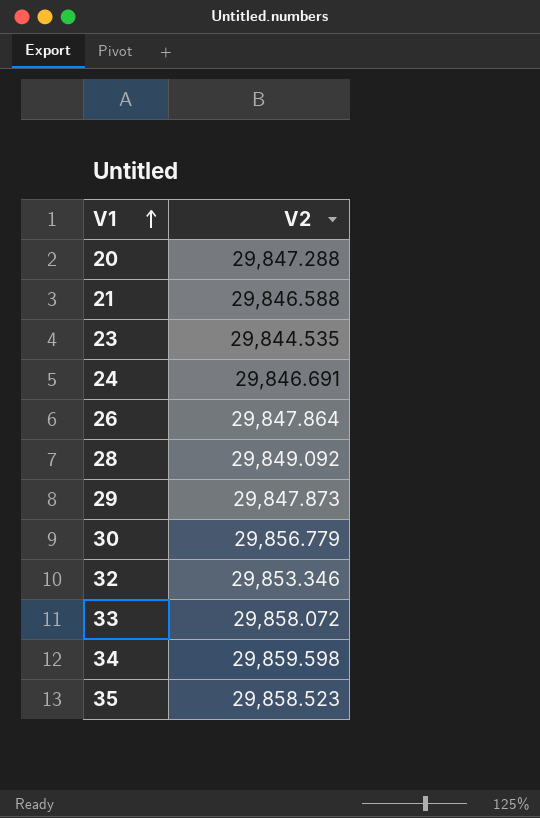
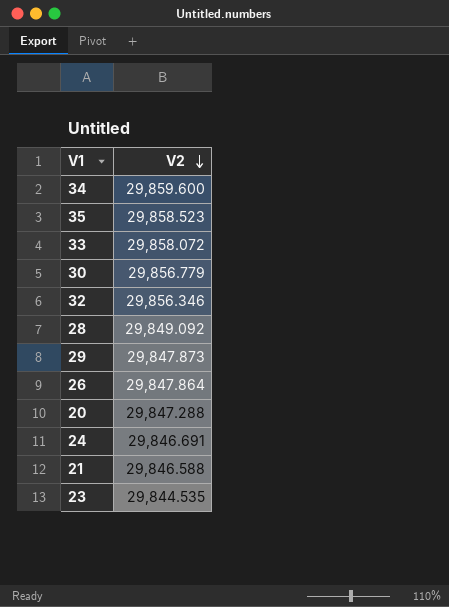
row order: V1 ascending -> V2 descending
34 | V2: 29,859.598 -> 29,859.600
32 | V2: 29,853.346 -> 29,856.346

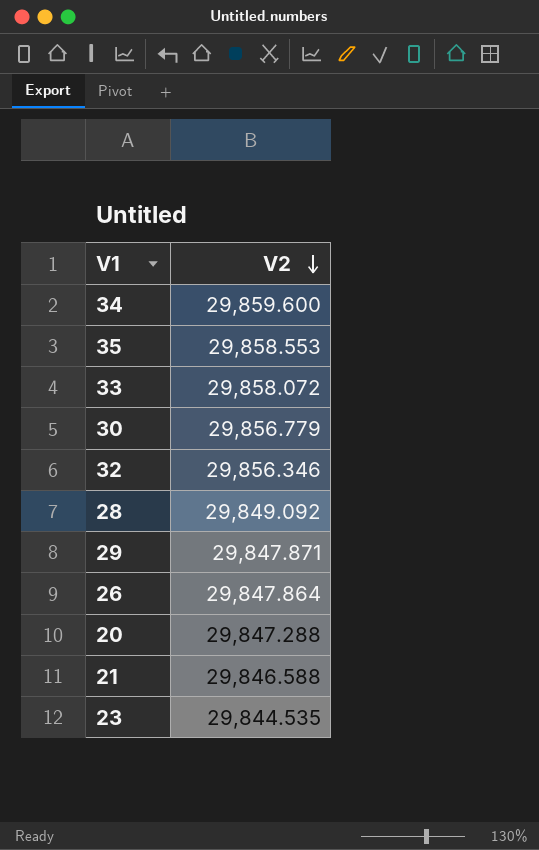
row 24: 29,846.691 -> none
35 | V2: 29,858.523 -> 29,858.553
29 | V2: 29,847.873 -> 29,847.871

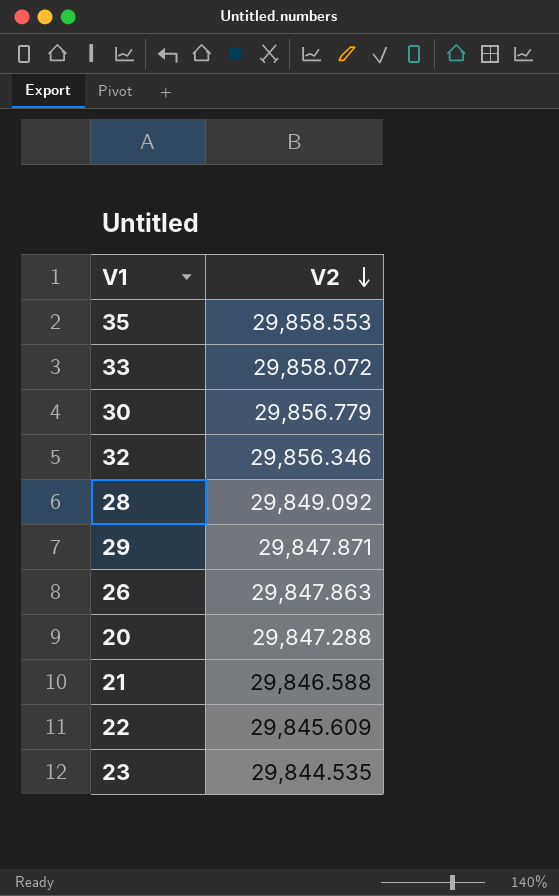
row 34: 29,859.600 -> none
26 | V2: 29,847.864 -> 29,847.863
row 22: none -> 29,845.609

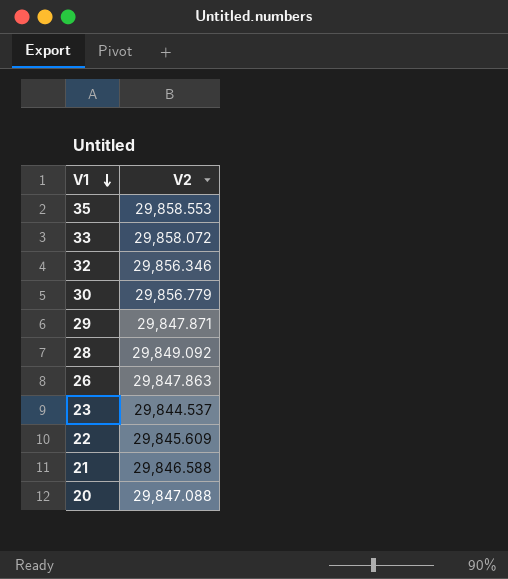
row order: V2 descending -> V1 descending
23 | V2: 29,844.535 -> 29,844.537
20 | V2: 29,847.288 -> 29,847.088

